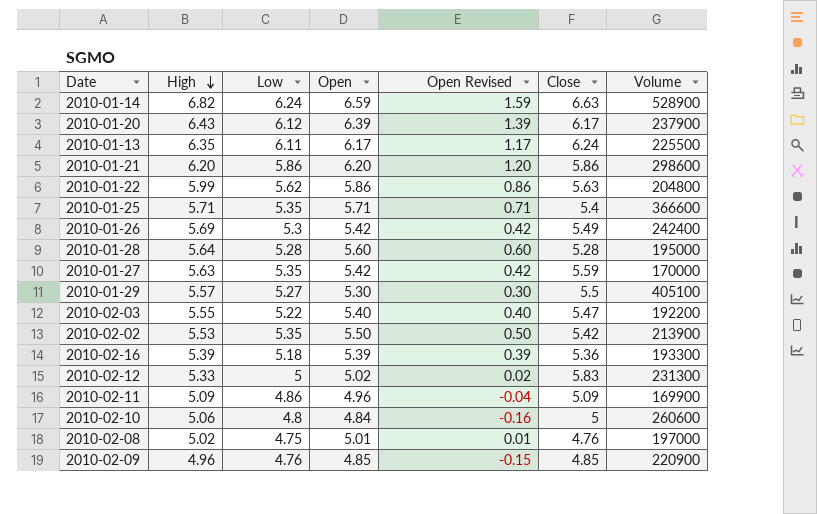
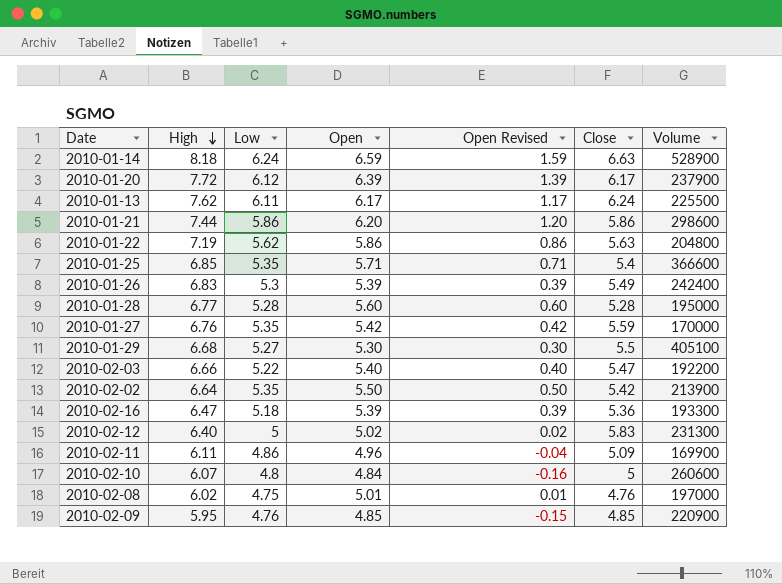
2010-01-14 | High: 6.82 -> 8.18
2010-01-20 | High: 6.43 -> 7.72
2010-01-13 | High: 6.35 -> 7.62
2010-01-21 | High: 6.20 -> 7.44
2010-01-22 | High: 5.99 -> 7.19
2010-01-25 | High: 5.71 -> 6.85
2010-01-26 | High: 5.69 -> 6.83
2010-01-26 | Open: 5.42 -> 5.39
2010-01-26 | Open Revised: 0.42 -> 0.39
2010-01-28 | High: 5.64 -> 6.77
2010-01-27 | High: 5.63 -> 6.76
2010-01-29 | High: 5.57 -> 6.68
2010-02-03 | High: 5.55 -> 6.66
2010-02-02 | High: 5.53 -> 6.64
2010-02-16 | High: 5.39 -> 6.47
2010-02-12 | High: 5.33 -> 6.40
2010-02-11 | High: 5.09 -> 6.11
2010-02-10 | High: 5.06 -> 6.07
2010-02-08 | High: 5.02 -> 6.02
2010-02-09 | High: 4.96 -> 5.95

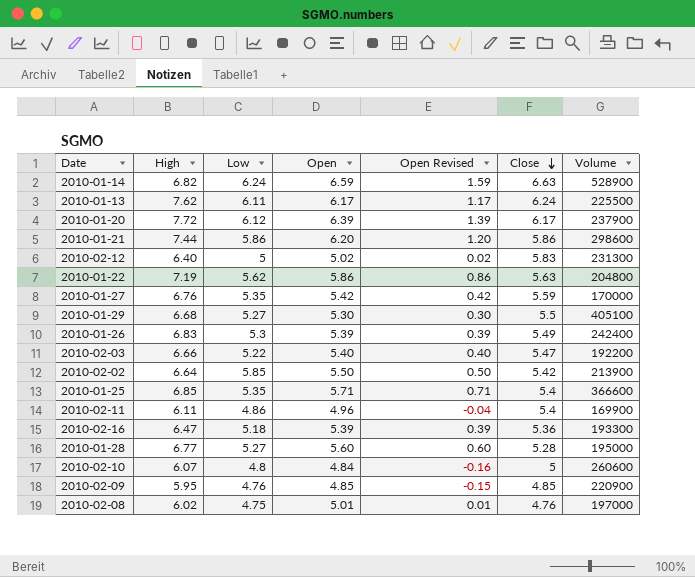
row order: High descending -> Close descending
2010-01-14 | High: 8.18 -> 6.82
2010-02-02 | Low: 5.35 -> 5.85
2010-02-11 | Close: 5.09 -> 5.4
2010-01-28 | Low: 5.28 -> 5.27

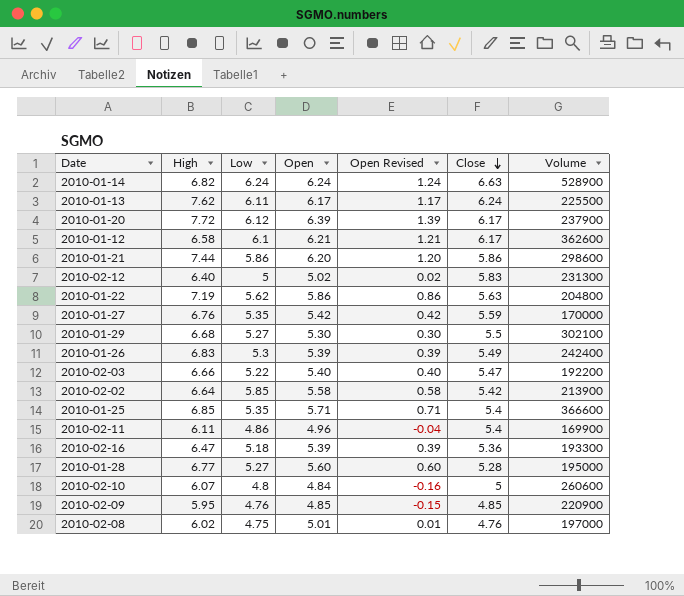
2010-01-14 | Open: 6.59 -> 6.24
2010-01-14 | Open Revised: 1.59 -> 1.24
row 2010-01-12: none -> 6.58 | 6.1 | 6.21 | 1.21 | 6.17 | 362600
2010-01-29 | Volume: 405100 -> 302100
2010-02-02 | Open: 5.50 -> 5.58
2010-02-02 | Open Revised: 0.50 -> 0.58

